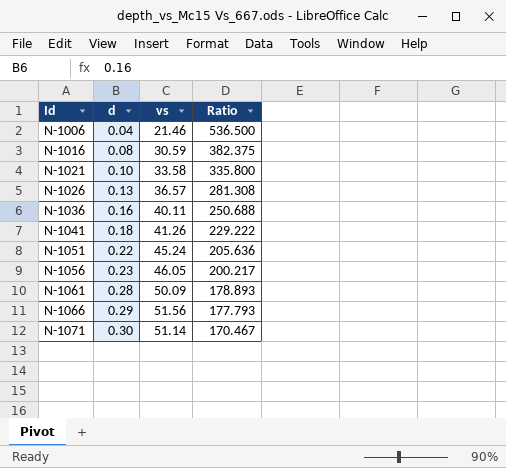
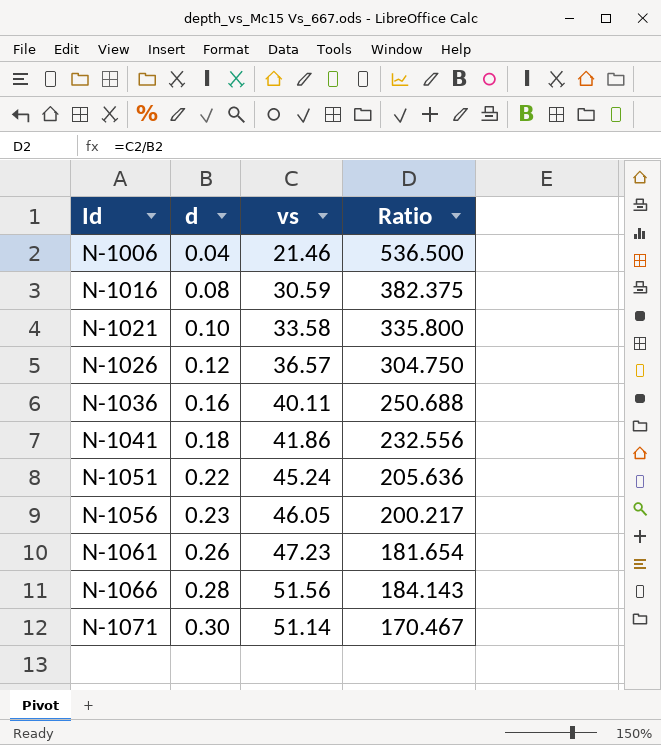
N-1026 | d: 0.13 -> 0.12
N-1026 | Ratio: 281.308 -> 304.750
N-1041 | vs: 41.26 -> 41.86
N-1041 | Ratio: 229.222 -> 232.556
N-1061 | d: 0.28 -> 0.26
N-1061 | vs: 50.09 -> 47.23
N-1061 | Ratio: 178.893 -> 181.654
N-1066 | d: 0.29 -> 0.28
N-1066 | Ratio: 177.793 -> 184.143

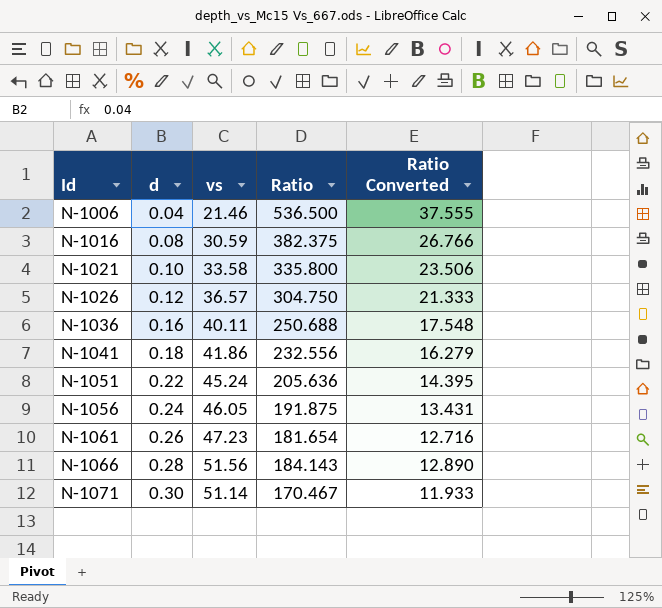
column Ratio Converted | formula: none -> [Ratio] * 0.07
N-1056 | d: 0.23 -> 0.24
N-1056 | Ratio: 200.217 -> 191.875

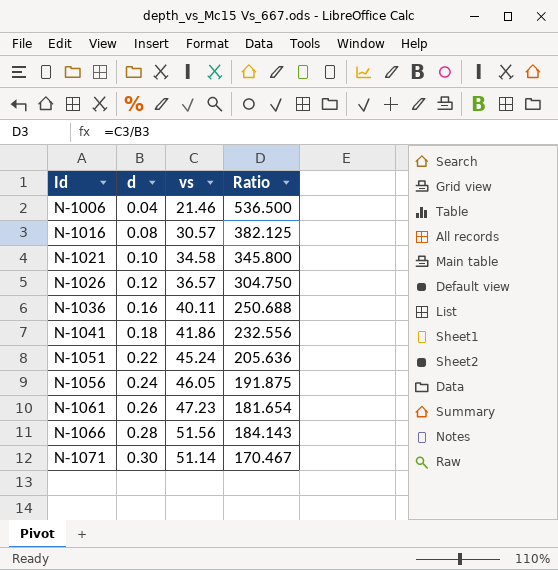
column Ratio Converted | formula: [Ratio] * 0.07 -> none
N-1016 | vs: 30.59 -> 30.57
N-1016 | Ratio: 382.375 -> 382.125
N-1021 | vs: 33.58 -> 34.58
N-1021 | Ratio: 335.800 -> 345.800

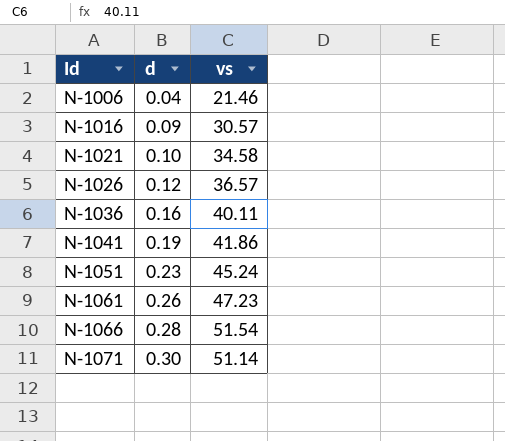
column Ratio | formula: [vs] / [d] -> none
row N-1056: 0.24 | 46.05 | 191.875 -> none
N-1016 | d: 0.08 -> 0.09
N-1041 | d: 0.18 -> 0.19
N-1051 | d: 0.22 -> 0.23
N-1066 | vs: 51.56 -> 51.54

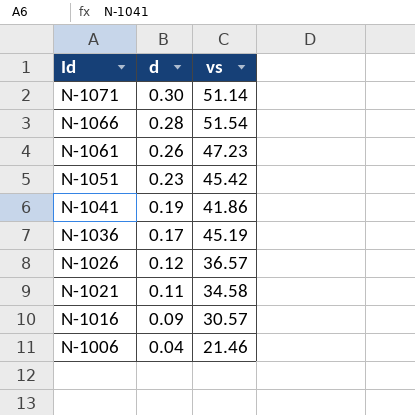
row order: Id ascending -> Id descending
N-1051 | vs: 45.24 -> 45.42
N-1036 | d: 0.16 -> 0.17
N-1036 | vs: 40.11 -> 45.19
N-1021 | d: 0.10 -> 0.11

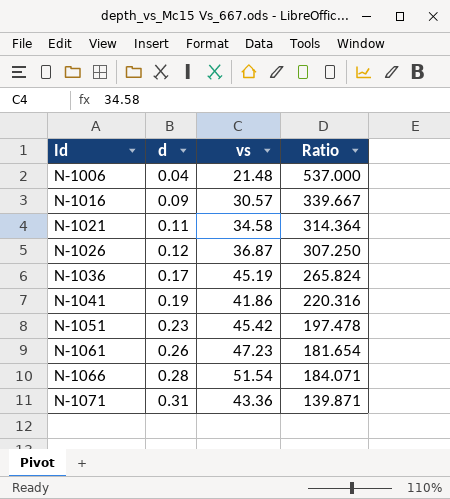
row order: Id descending -> Id ascending
column Ratio | formula: none -> [vs] / [d]
N-1006 | vs: 21.46 -> 21.48
N-1026 | vs: 36.57 -> 36.87
N-1071 | d: 0.30 -> 0.31
N-1071 | vs: 51.14 -> 43.36

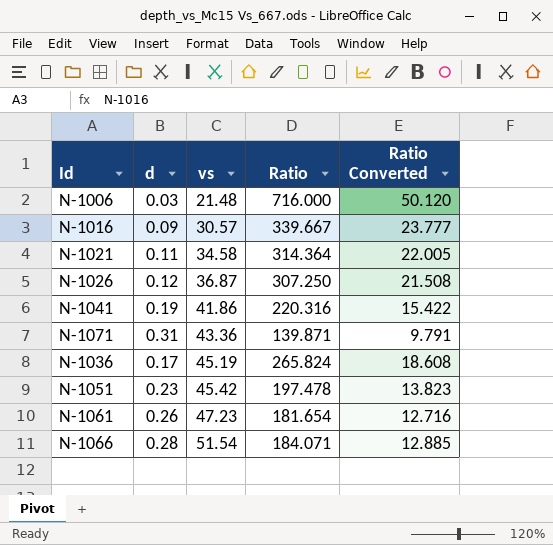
row order: Id ascending -> vs ascending
column Ratio Converted | formula: none -> [Ratio] * 0.07
N-1006 | d: 0.04 -> 0.03
N-1006 | Ratio: 537.000 -> 716.000

